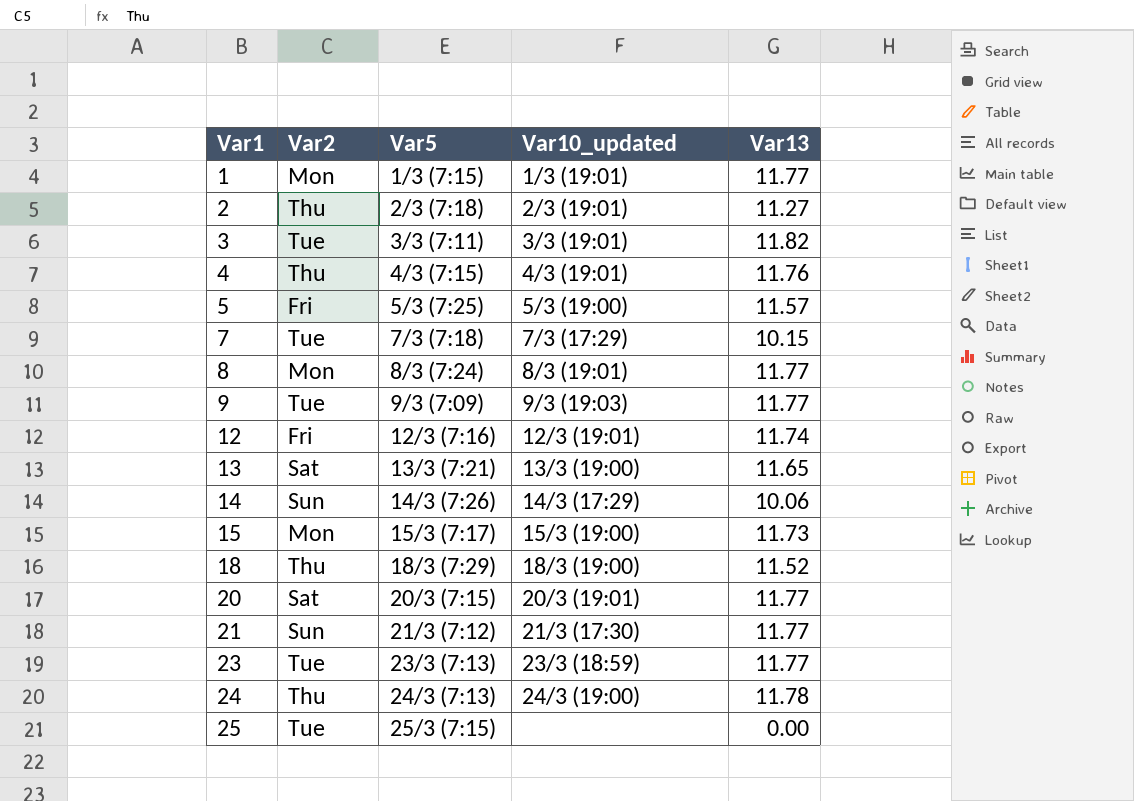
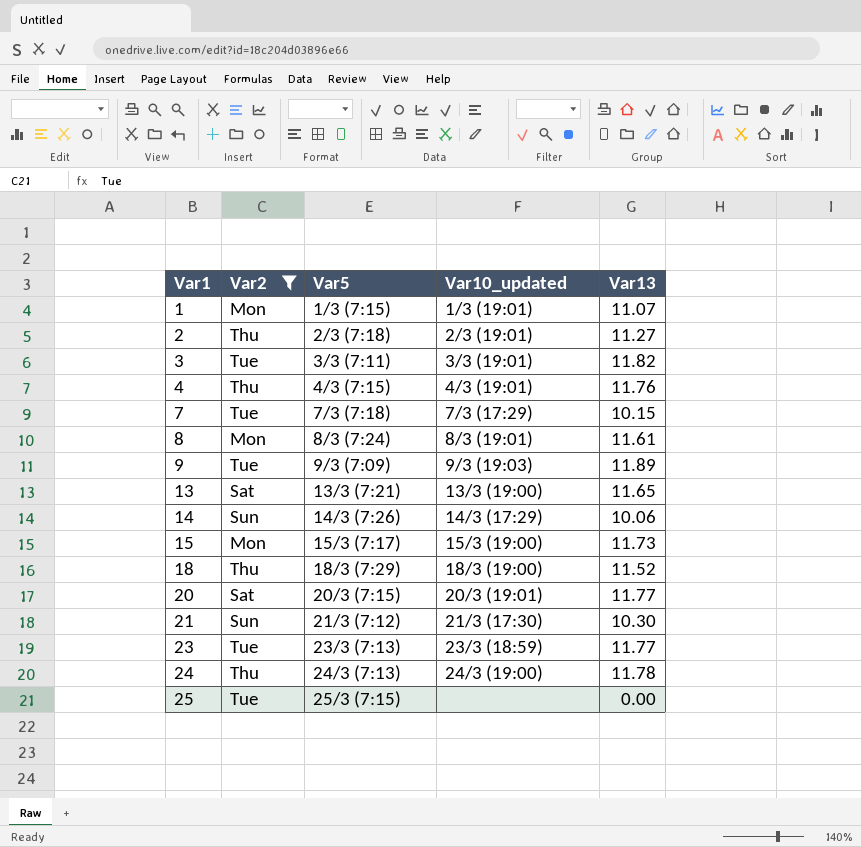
filter: none -> Var2 != Fri
1 | Var13: 11.77 -> 11.07
8 | Var13: 11.77 -> 11.61
9 | Var13: 11.77 -> 11.89
21 | Var13: 11.77 -> 10.30

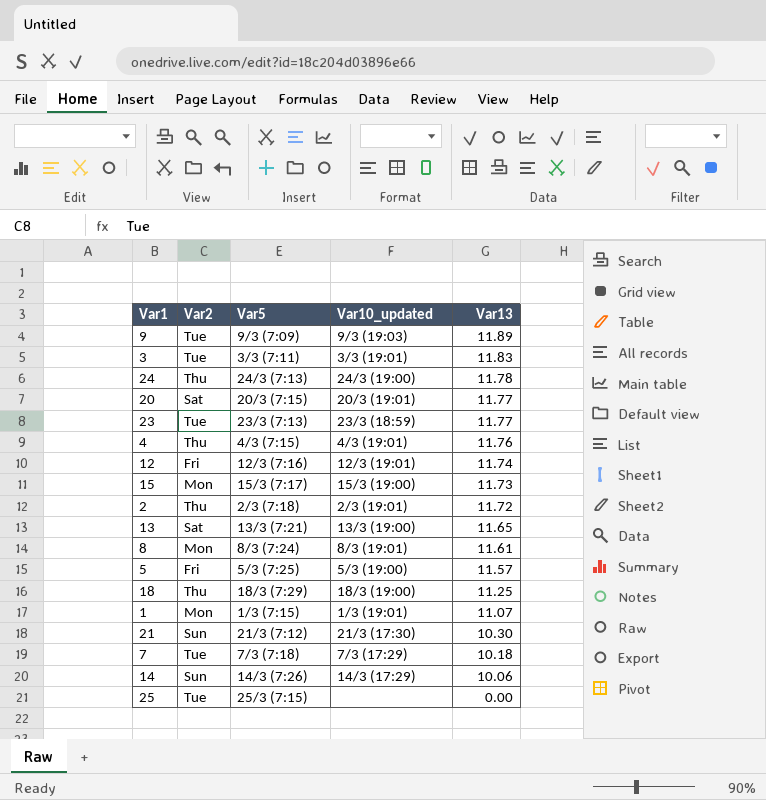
filter: Var2 != Fri -> none
row order: Var1 ascending -> Var13 descending
3 | Var13: 11.82 -> 11.83
2 | Var13: 11.27 -> 11.72
18 | Var13: 11.52 -> 11.25
7 | Var13: 10.15 -> 10.18

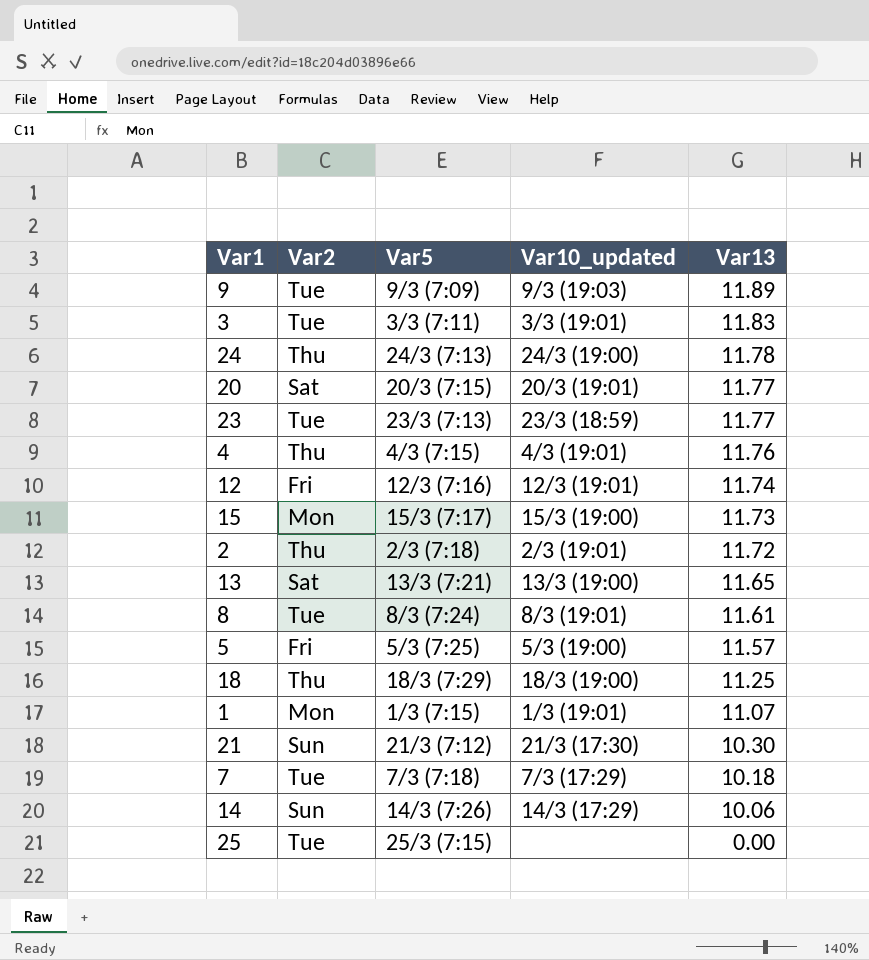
8 | Var2: Mon -> Tue

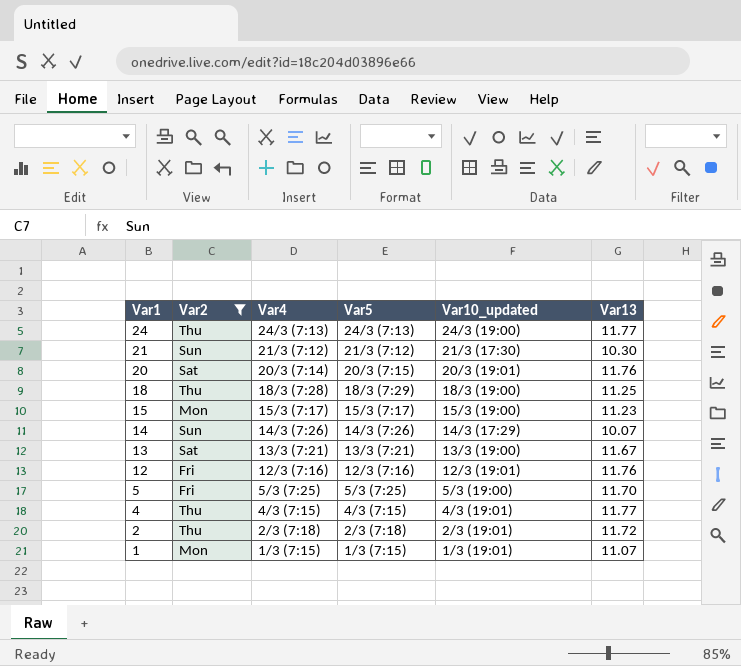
filter: none -> Var2 != Tue
row order: Var13 descending -> Var1 descending
column Var4 | position: none -> 3
24 | Var13: 11.78 -> 11.77
20 | Var13: 11.77 -> 11.76
15 | Var13: 11.73 -> 11.23
14 | Var13: 10.06 -> 10.07
13 | Var13: 11.65 -> 11.67
12 | Var13: 11.74 -> 11.76
5 | Var13: 11.57 -> 11.70
4 | Var13: 11.76 -> 11.77

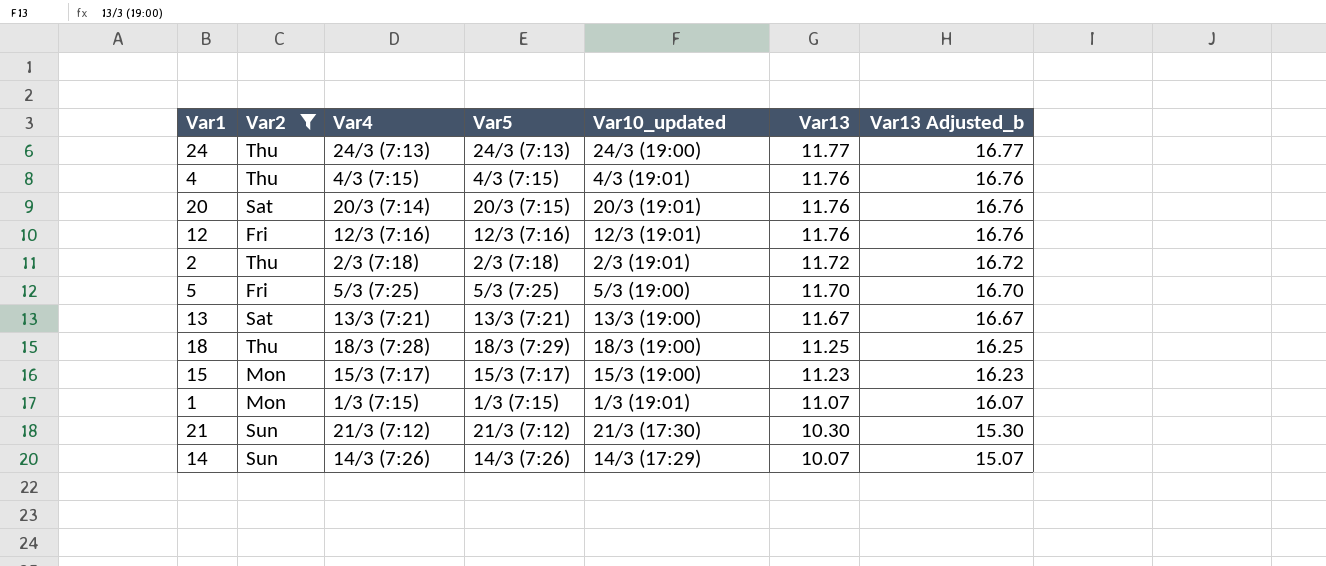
row order: Var1 descending -> Var13 descending
column Var13 Adjusted_b | formula: none -> [Var13] + 5
4 | Var13: 11.77 -> 11.76

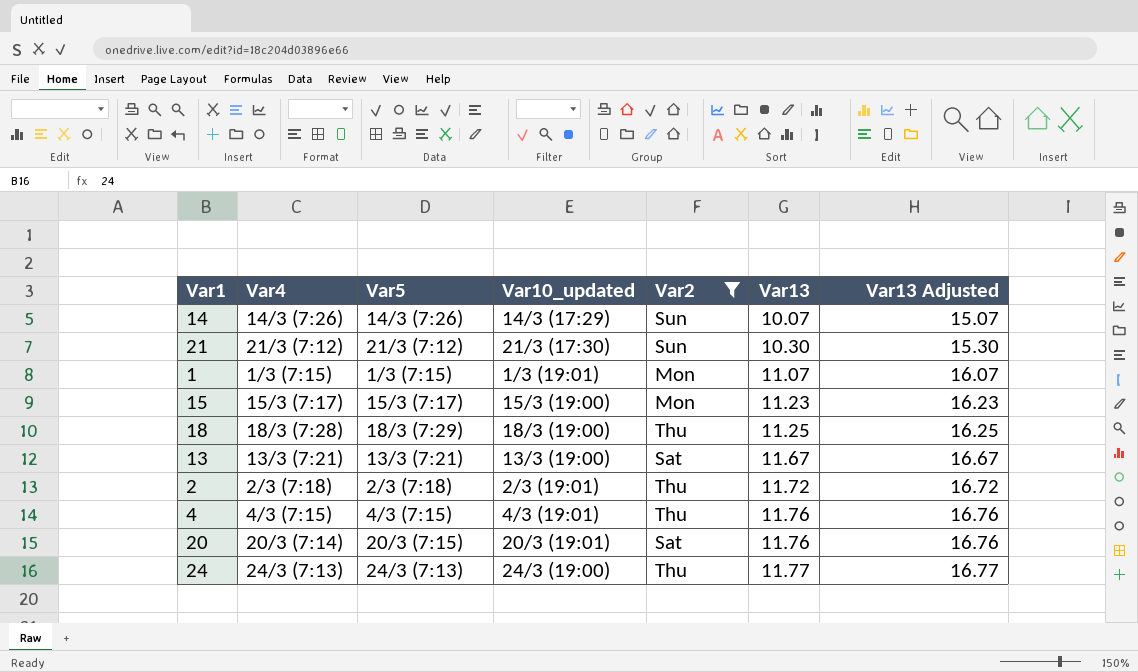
row order: Var13 descending -> Var13 ascending
column Var2 | position: 2 -> 5
column name: Var13 Adjusted_b -> Var13 Adjusted
row 12: Fri | 12/3 (7:16) | 12/3 (7:16) | 12/3 (19:01) | 11.76 | 16.76 -> none
row 5: Fri | 5/3 (7:25) | 5/3 (7:25) | 5/3 (19:00) | 11.70 | 16.70 -> none

